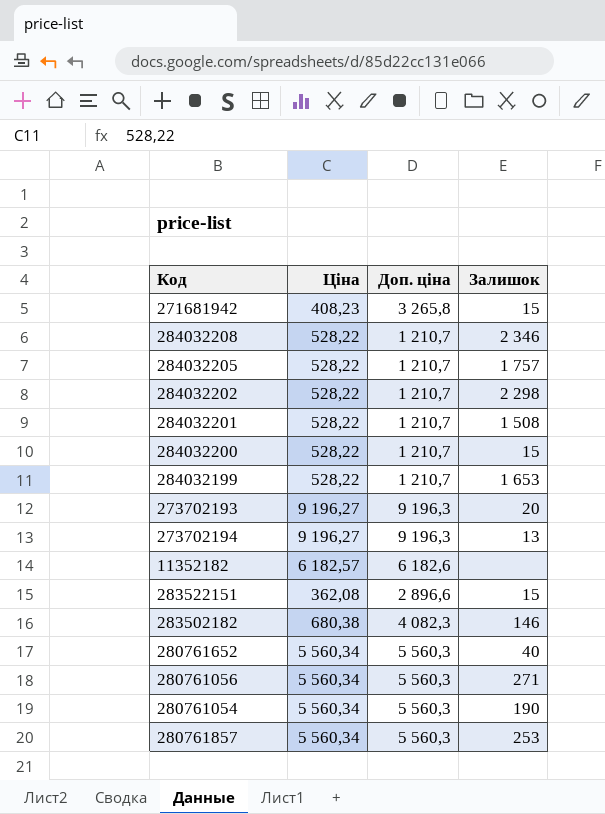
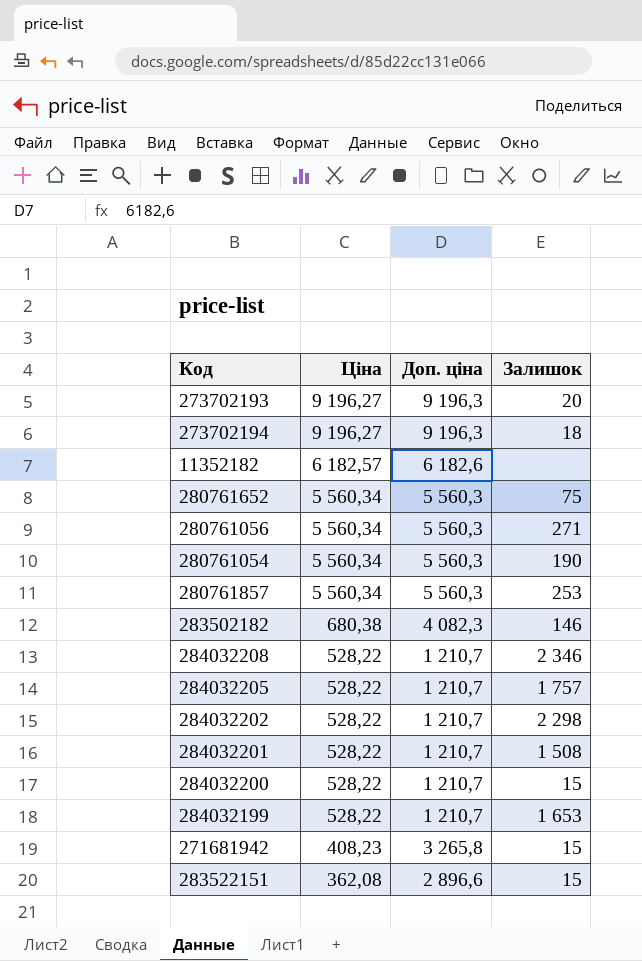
row order: none -> Ціна descending
273702194 | Залишок: 13 -> 18
280761652 | Залишок: 40 -> 75

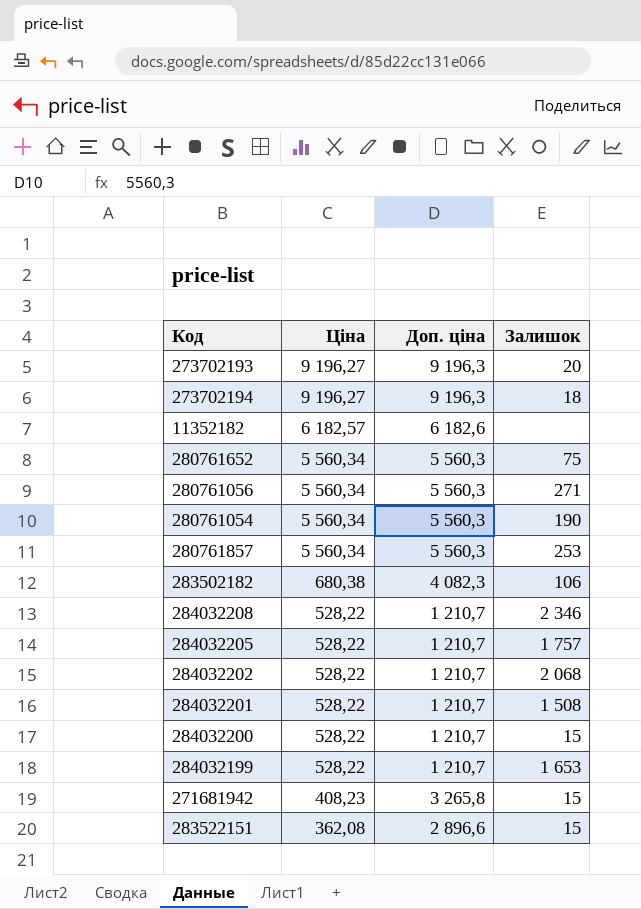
283502182 | Залишок: 146 -> 106
284032202 | Залишок: 2 298 -> 2 068

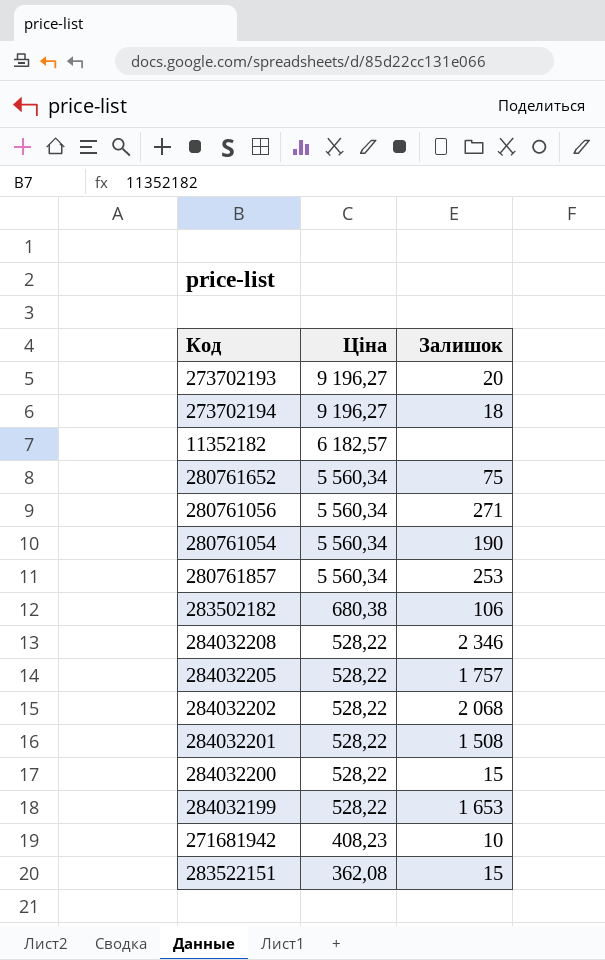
column Доп. ціна | position: 3 -> none
271681942 | Залишок: 15 -> 10

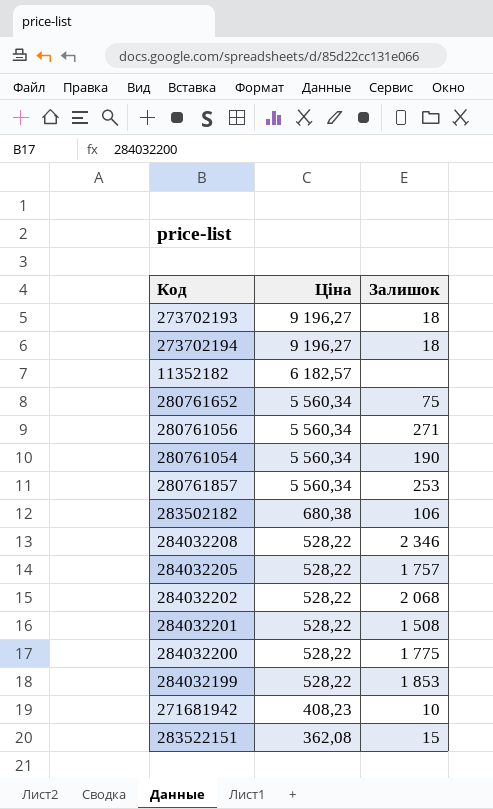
273702193 | Залишок: 20 -> 18
284032200 | Залишок: 15 -> 1 775
284032199 | Залишок: 1 653 -> 1 853

